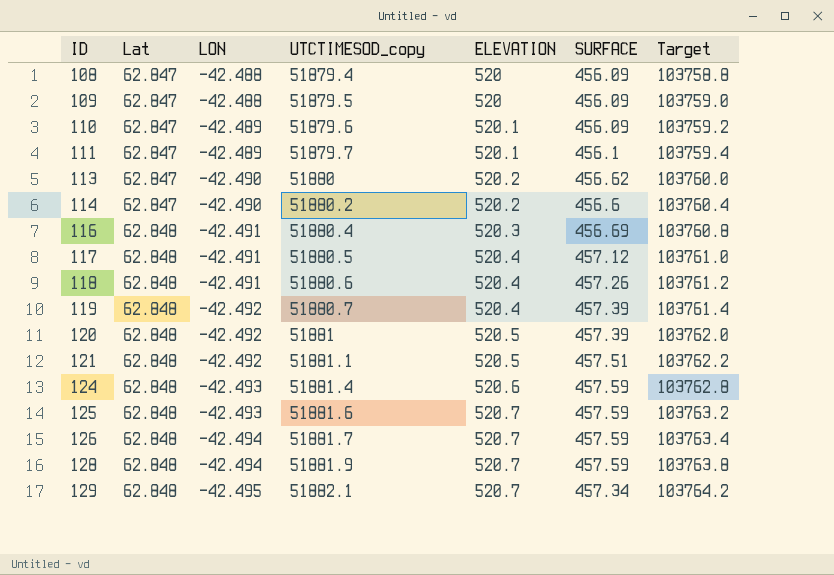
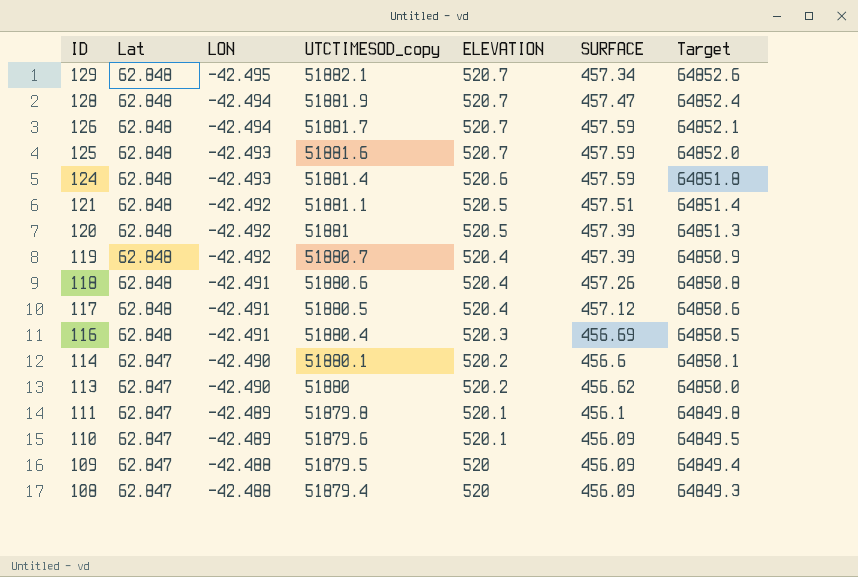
row order: ID ascending -> ID descending
column Target | formula: [UTCTIMESOD_copy] * 2 -> [UTCTIMESOD_copy] * 1.25
128 | SURFACE: 457.59 -> 457.47
114 | UTCTIMESOD_copy: 51880.2 -> 51880.1
111 | UTCTIMESOD_copy: 51879.7 -> 51879.8

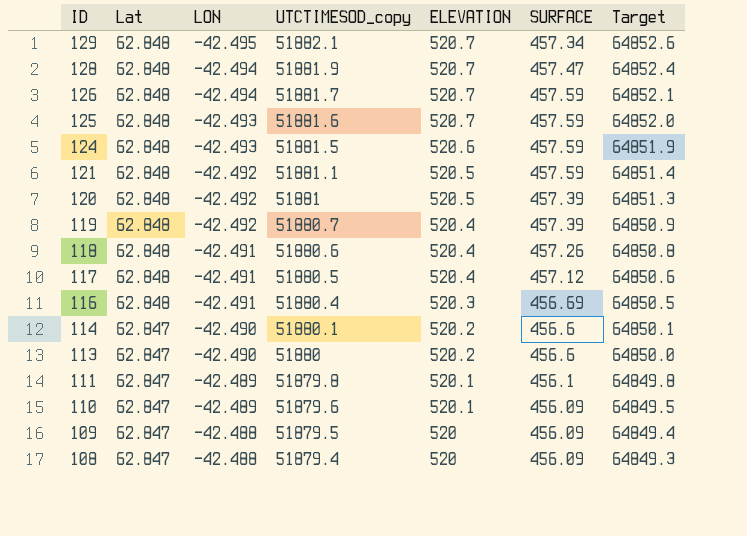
124 | UTCTIMESOD_copy: 51881.4 -> 51881.5
124 | Target: 64851.8 -> 64851.9
121 | SURFACE: 457.51 -> 457.59
113 | SURFACE: 456.62 -> 456.6

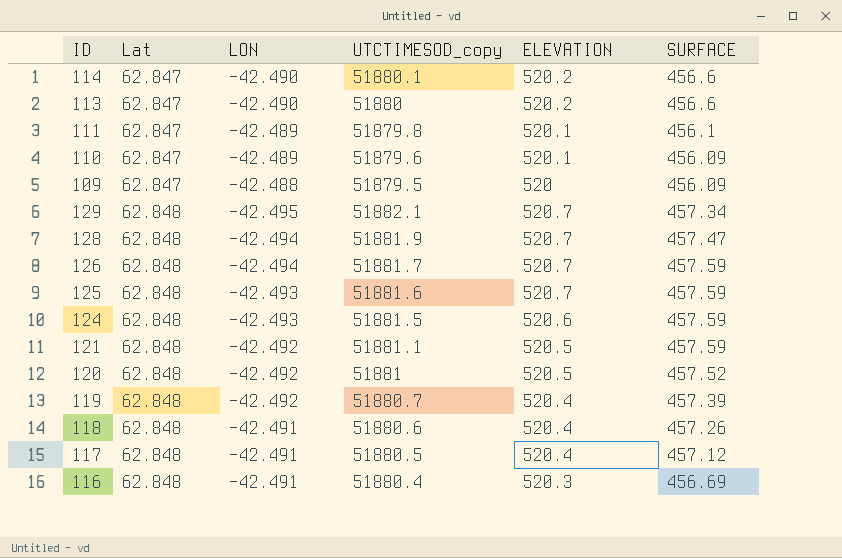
row order: ID descending -> Lat ascending
column Target | formula: [UTCTIMESOD_copy] * 1.25 -> none
row 108: 62.847 | -42.488 | 51879.4 | 520 | 456.09 | 64849.3 -> none
120 | SURFACE: 457.39 -> 457.52

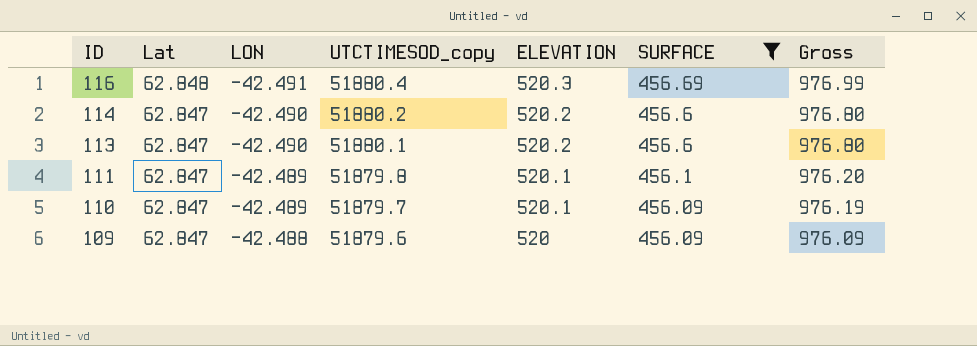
filter: none -> SURFACE <= 456.69
row order: Lat ascending -> ID descending
column Gross | formula: none -> [ELEVATION] + [SURFACE]
114 | UTCTIMESOD_copy: 51880.1 -> 51880.2
113 | UTCTIMESOD_copy: 51880 -> 51880.1
110 | UTCTIMESOD_copy: 51879.6 -> 51879.7
109 | UTCTIMESOD_copy: 51879.5 -> 51879.6

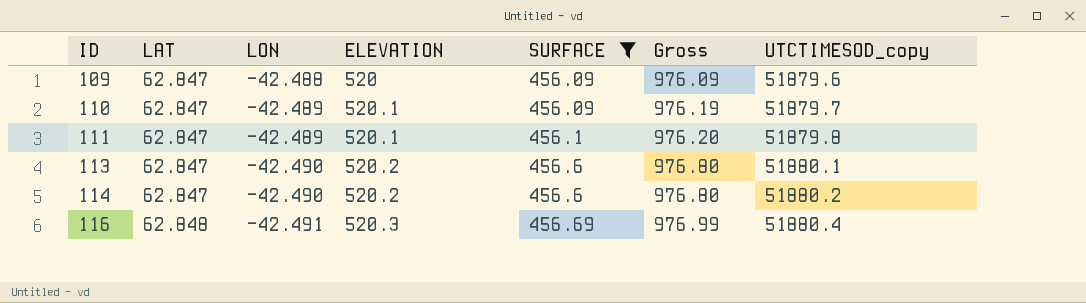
row order: ID descending -> ID ascending
column name: Lat -> LAT
column UTCTIMESOD_copy | position: 4 -> 7

